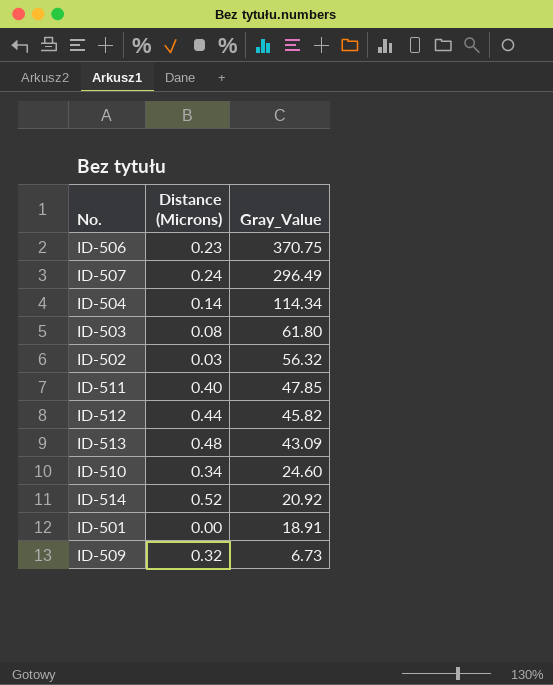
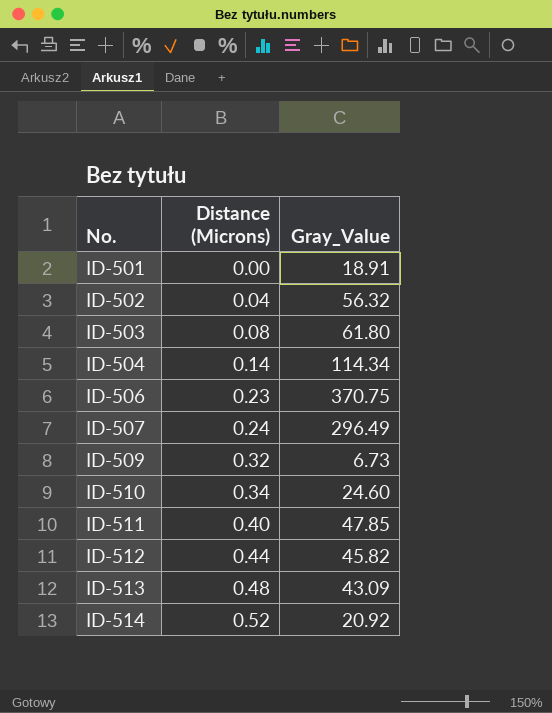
row order: Gray_Value descending -> No. ascending
ID-502 | Distance (Microns): 0.03 -> 0.04

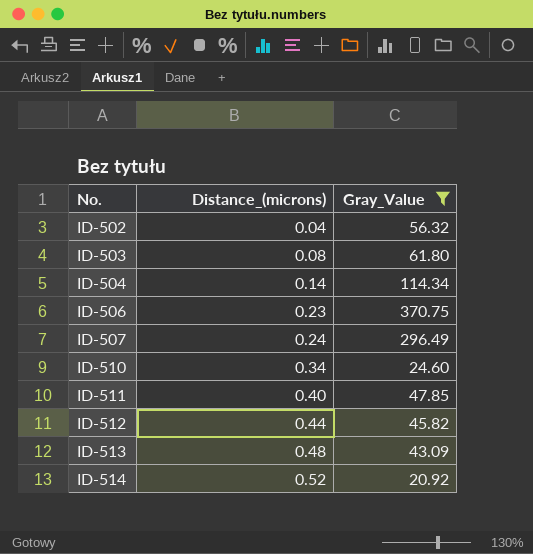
filter: none -> Gray_Value >= 20.92
column name: Distance (Microns) -> Distance_(microns)

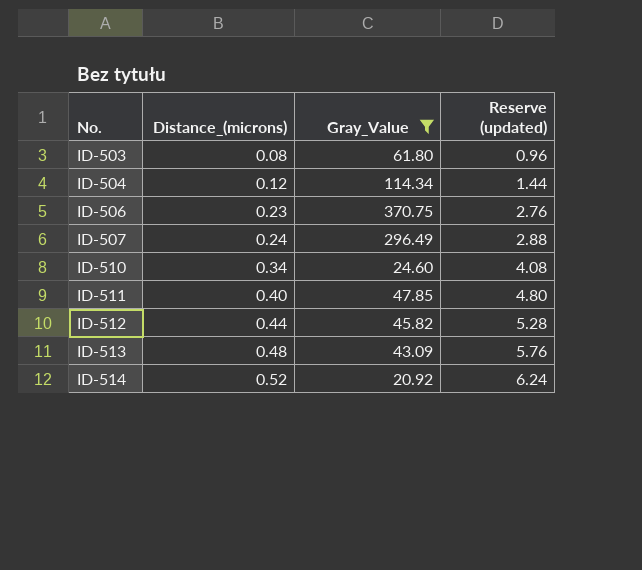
column Reserve (updated) | formula: none -> [Distance_(microns)] * 12
row ID-502: 0.04 | 56.32 -> none
ID-504 | Distance_(microns): 0.14 -> 0.12

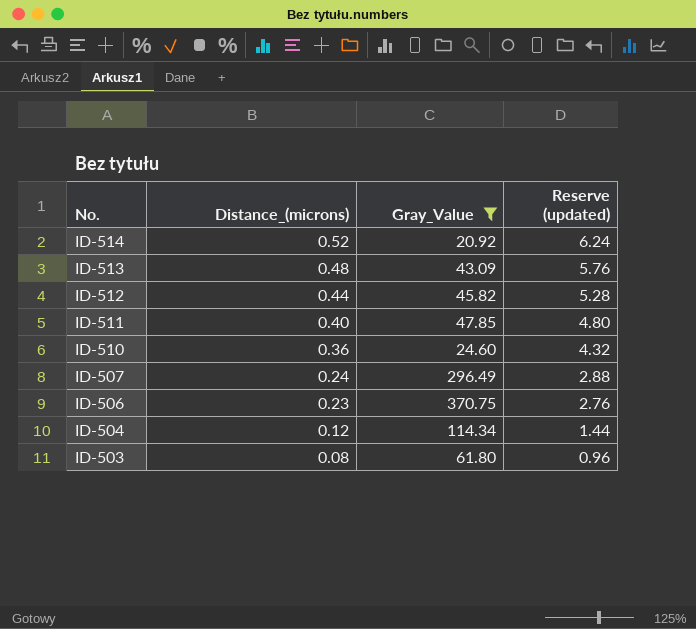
row order: No. ascending -> No. descending
ID-510 | Distance_(microns): 0.34 -> 0.36
ID-510 | Reserve (updated): 4.08 -> 4.32

